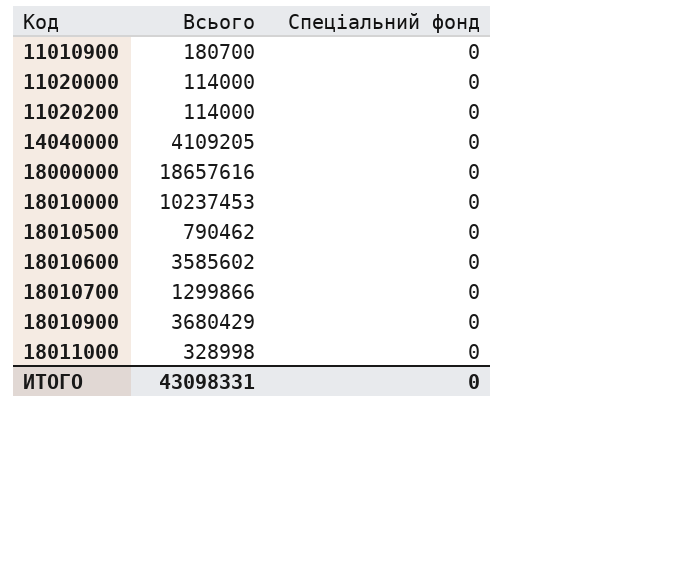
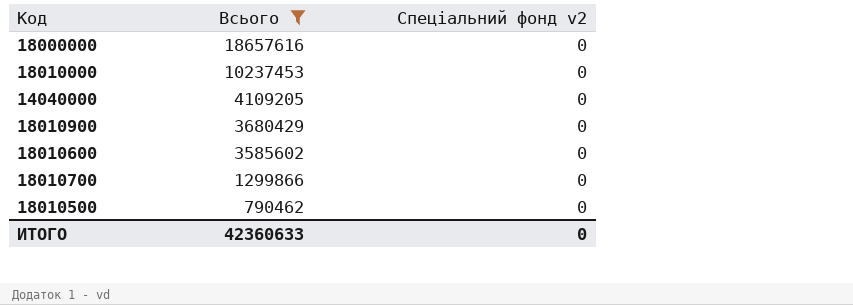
filter: none -> Всього >= 790462
row order: Код ascending -> Всього descending
column name: Спеціальний фонд -> Спеціальний фонд v2
ИТОГО | Всього: 43098331 -> 42360633

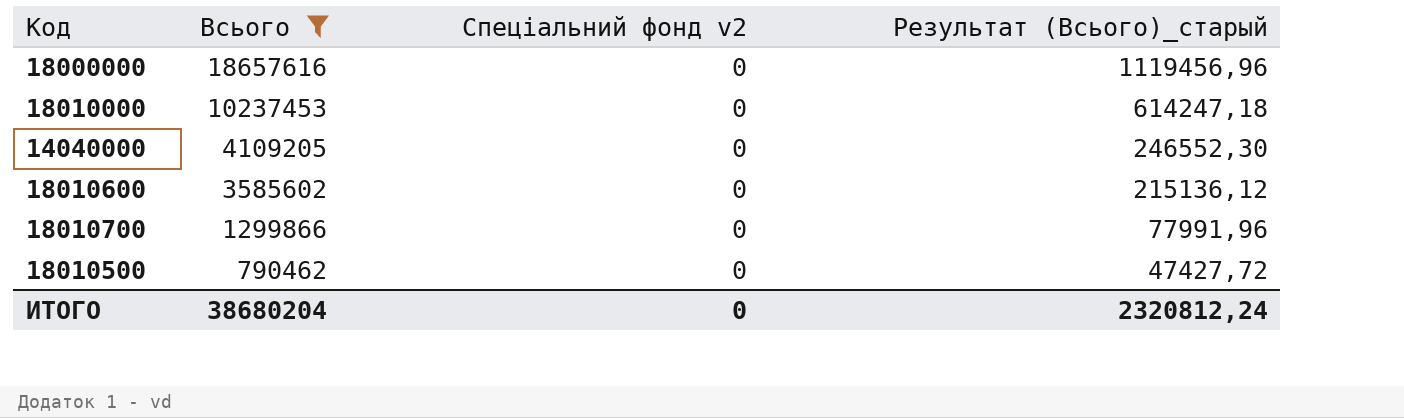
column Результат (Всього)_старый | formula: none -> [Всього] * 0,06
row 18010900: 3680429 | 0 -> none
ИТОГО | Всього: 42360633 -> 38680204

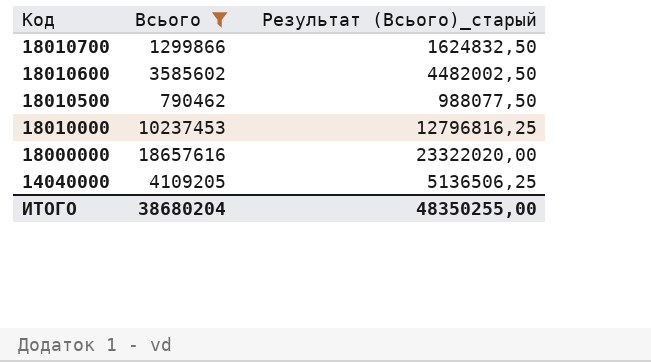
row order: Всього descending -> Код descending
column Спеціальний фонд v2 | position: 3 -> none
column Результат (Всього)_старый | formula: [Всього] * 0,06 -> [Всього] * 1,25
ИТОГО | Результат (Всього)_старый: 2320812,24 -> 48350255,00

